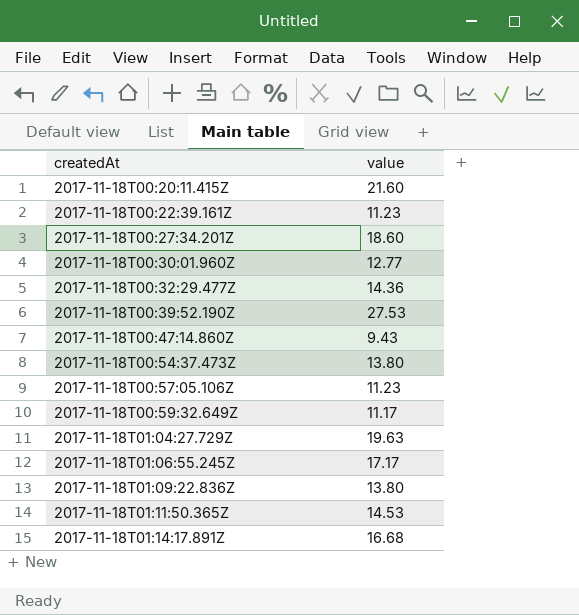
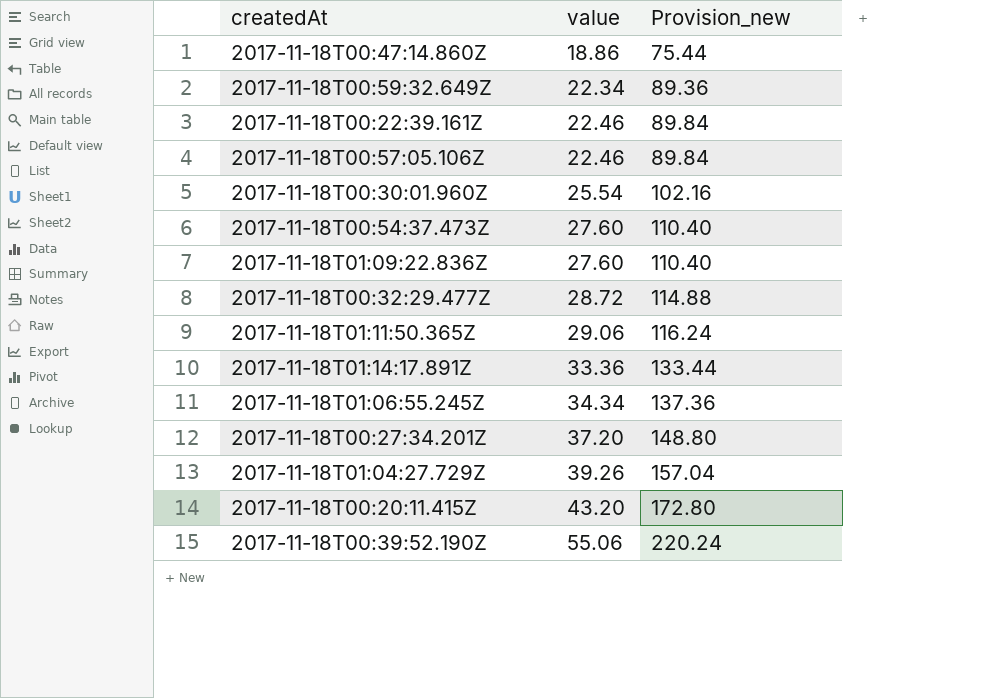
row order: createdAt ascending -> value ascending
column Provision_new | formula: none -> [value] * 4
2017-11-18T00:47:14.860Z | value: 9.43 -> 18.86
2017-11-18T00:59:32.649Z | value: 11.17 -> 22.34
2017-11-18T00:22:39.161Z | value: 11.23 -> 22.46
2017-11-18T00:57:05.106Z | value: 11.23 -> 22.46
2017-11-18T00:30:01.960Z | value: 12.77 -> 25.54
2017-11-18T00:54:37.473Z | value: 13.80 -> 27.60
2017-11-18T01:09:22.836Z | value: 13.80 -> 27.60
2017-11-18T00:32:29.477Z | value: 14.36 -> 28.72
2017-11-18T01:11:50.365Z | value: 14.53 -> 29.06
2017-11-18T01:14:17.891Z | value: 16.68 -> 33.36
2017-11-18T01:06:55.245Z | value: 17.17 -> 34.34
2017-11-18T00:27:34.201Z | value: 18.60 -> 37.20
2017-11-18T01:04:27.729Z | value: 19.63 -> 39.26
2017-11-18T00:20:11.415Z | value: 21.60 -> 43.20
2017-11-18T00:39:52.190Z | value: 27.53 -> 55.06

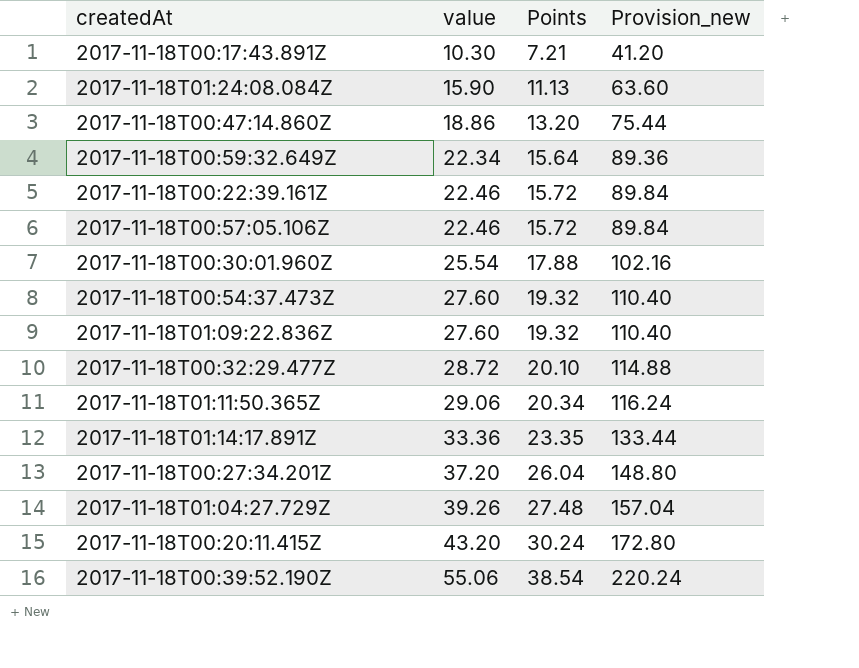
column Points | formula: none -> [value] * 0.7
row 2017-11-18T01:06:55.245Z: 34.34 | 137.36 -> none
row 2017-11-18T00:17:43.891Z: none -> 10.30 | 7.21 | 41.20
row 2017-11-18T01:24:08.084Z: none -> 15.90 | 11.13 | 63.60

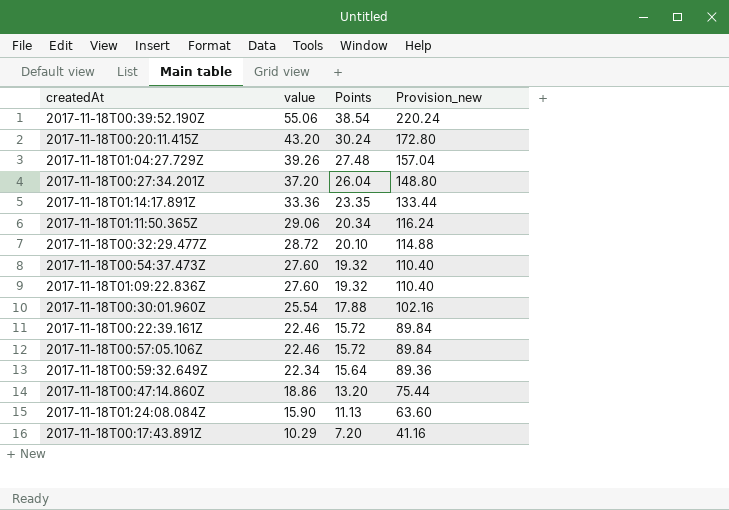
row order: value ascending -> value descending
2017-11-18T00:17:43.891Z | value: 10.30 -> 10.29
2017-11-18T00:17:43.891Z | Points: 7.21 -> 7.20
2017-11-18T00:17:43.891Z | Provision_new: 41.20 -> 41.16

